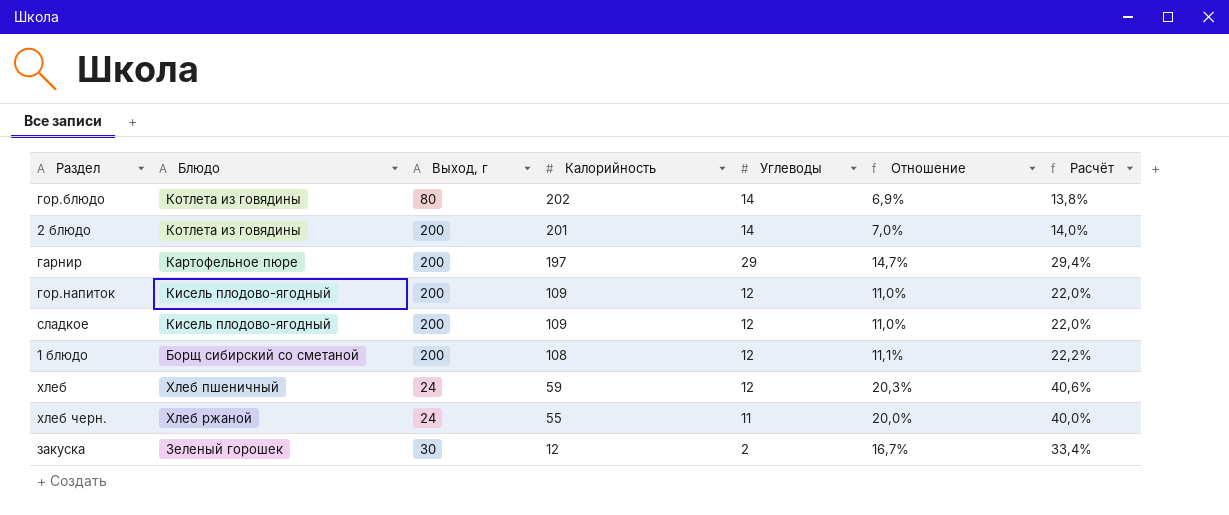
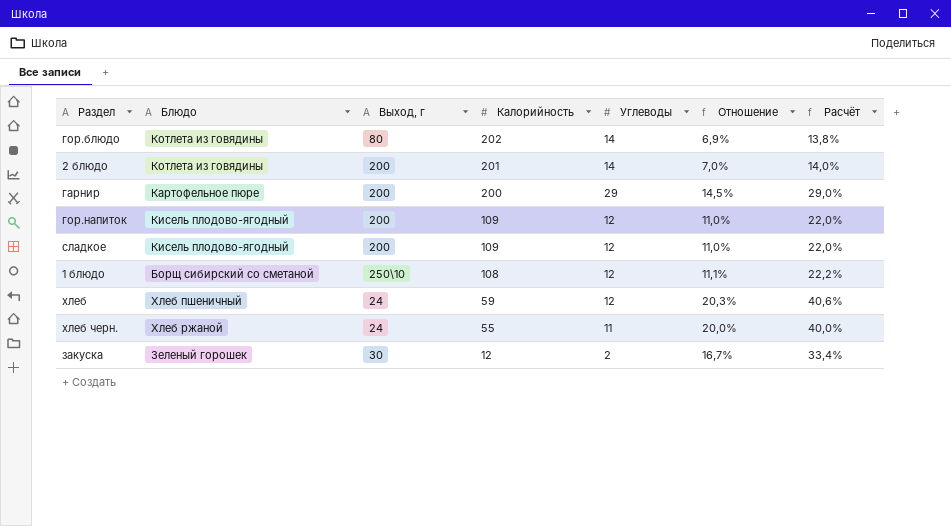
гарнир | Калорийность: 197 -> 200
гарнир | Отношение: 14,7% -> 14,5%
гарнир | Расчёт: 29,4% -> 29,0%
1 блюдо | Выход, г: 200 -> 250\10

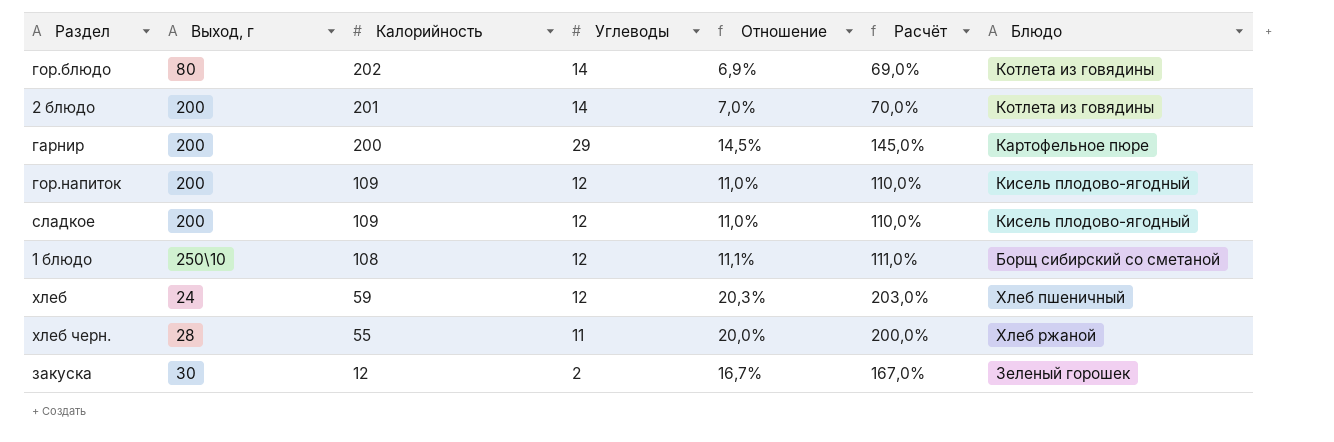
column Расчёт | formula: [Отношение] * 2 -> [Отношение] * 10
column Блюдо | position: 2 -> 7
хлеб черн. | Выход, г: 24 -> 28

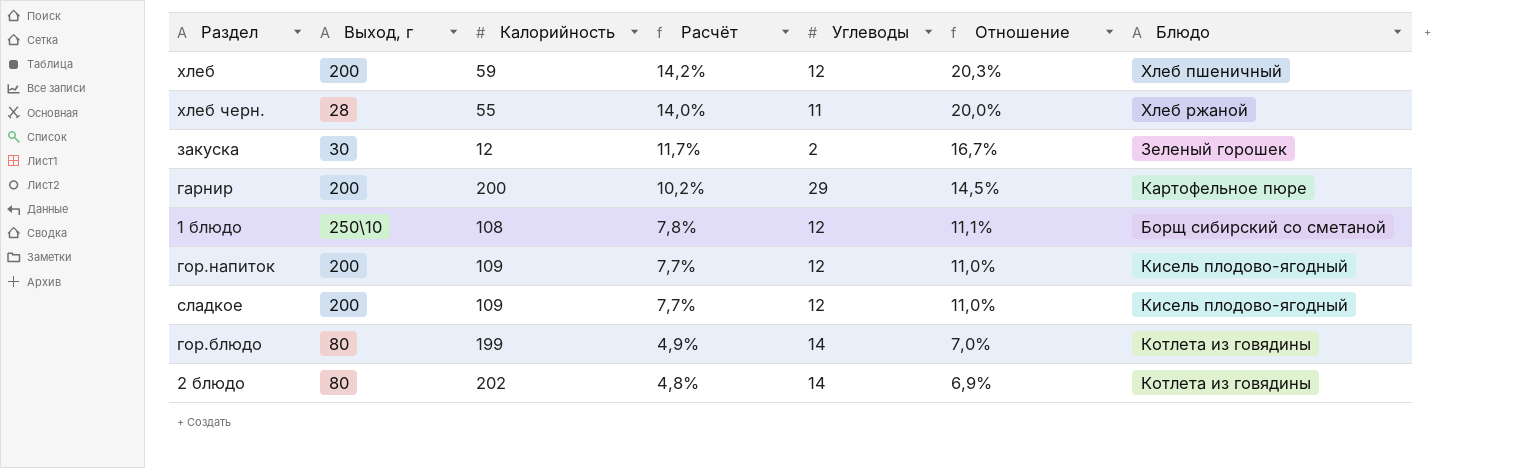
row order: Калорийность descending -> Расчёт descending
column Расчёт | formula: [Отношение] * 10 -> [Отношение] * 0,7
column Расчёт | position: 6 -> 4
хлеб | Выход, г: 24 -> 200
гор.блюдо | Калорийность: 202 -> 199
гор.блюдо | Отношение: 6,9% -> 7,0%
2 блюдо | Выход, г: 200 -> 80
2 блюдо | Калорийность: 201 -> 202
2 блюдо | Отношение: 7,0% -> 6,9%

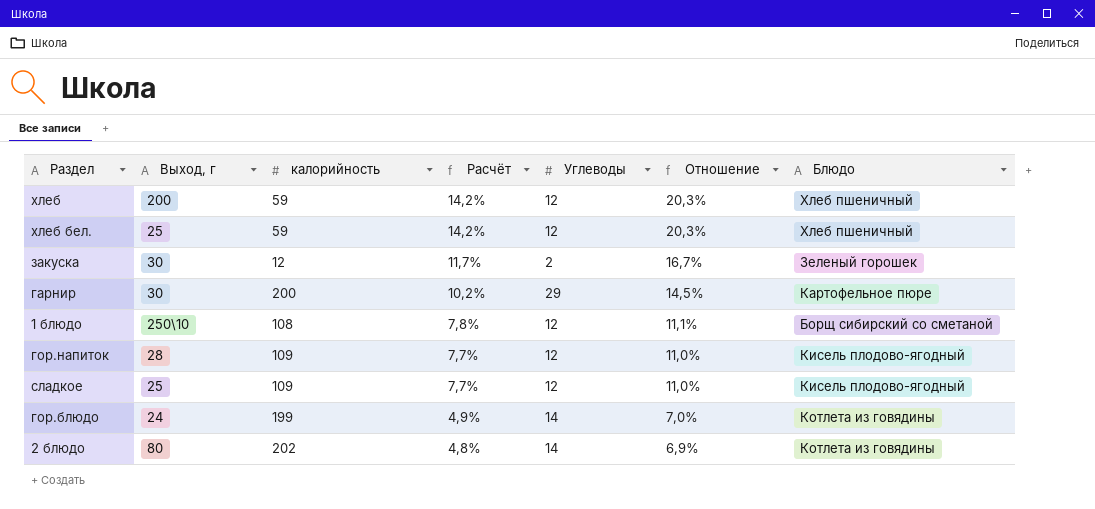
column name: Калорийность -> калорийность
row хлеб черн.: 28 | 55 | 14,0% | 11 | 20,0% | Хлеб ржаной -> none
row хлеб бел.: none -> 25 | 59 | 14,2% | 12 | 20,3% | Хлеб пшеничный
гарнир | Выход, г: 200 -> 30
гор.напиток | Выход, г: 200 -> 28
сладкое | Выход, г: 200 -> 25
гор.блюдо | Выход, г: 80 -> 24

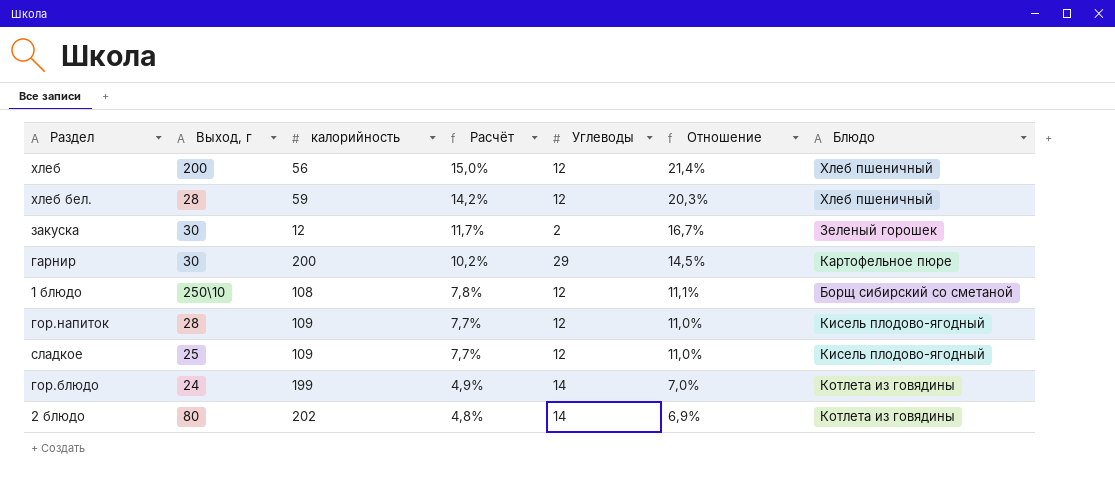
хлеб | калорийность: 59 -> 56
хлеб | Расчёт: 14,2% -> 15,0%
хлеб | Отношение: 20,3% -> 21,4%
хлеб бел. | Выход, г: 25 -> 28

